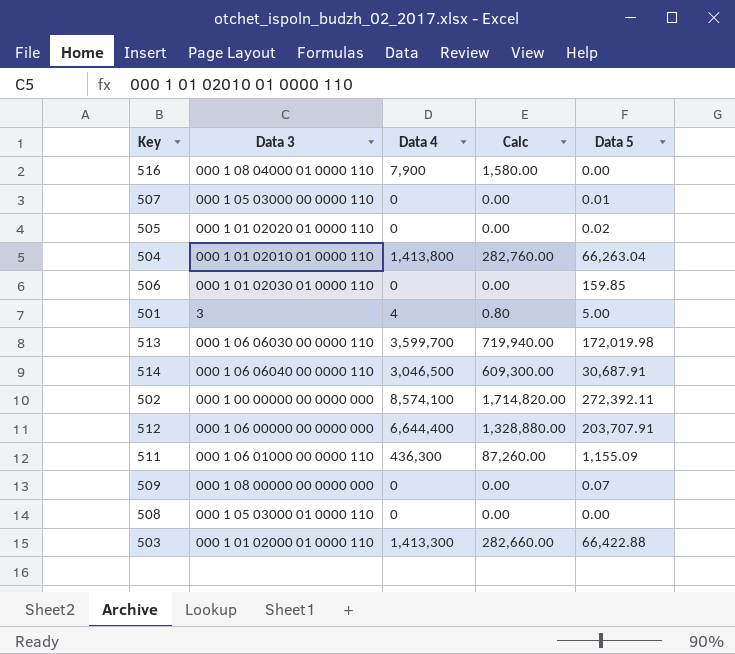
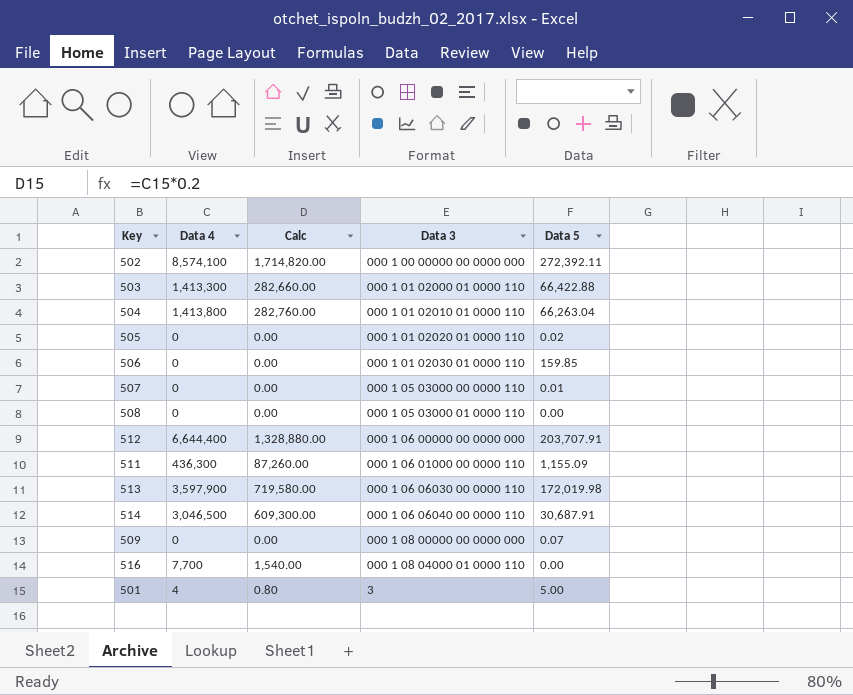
row order: none -> Data 3 ascending
column Data 3 | position: 2 -> 4
513 | Data 4: 3,599,700 -> 3,597,900
513 | Calc: 719,940.00 -> 719,580.00
516 | Data 4: 7,900 -> 7,700
516 | Calc: 1,580.00 -> 1,540.00

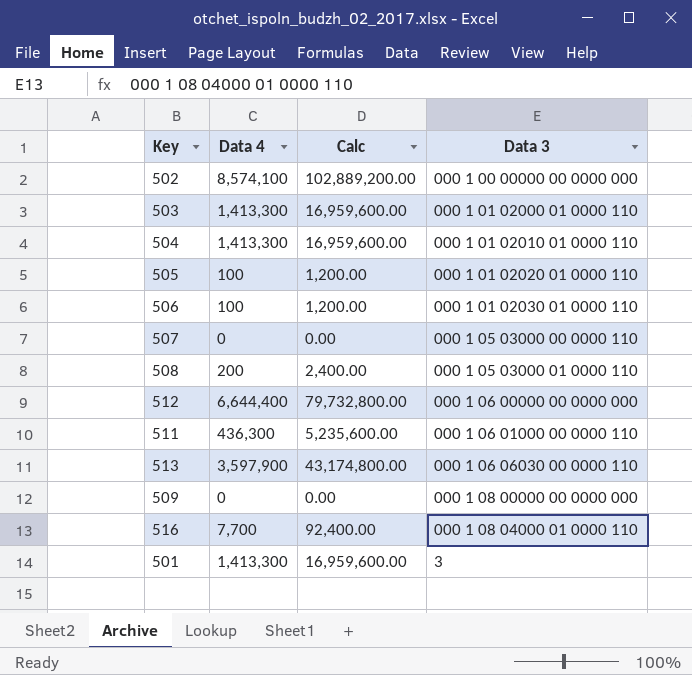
column Data 5 | position: 5 -> none
column Calc | formula: [Data 4] * 0.2 -> [Data 4] * 12
row 514: 3,046,500 | 609,300.00 | 000 1 06 06040 00 0000 110 | 30,687.91 -> none
504 | Data 4: 1,413,800 -> 1,413,300
505 | Data 4: 0 -> 100
506 | Data 4: 0 -> 100
508 | Data 4: 0 -> 200
501 | Data 4: 4 -> 1,413,300

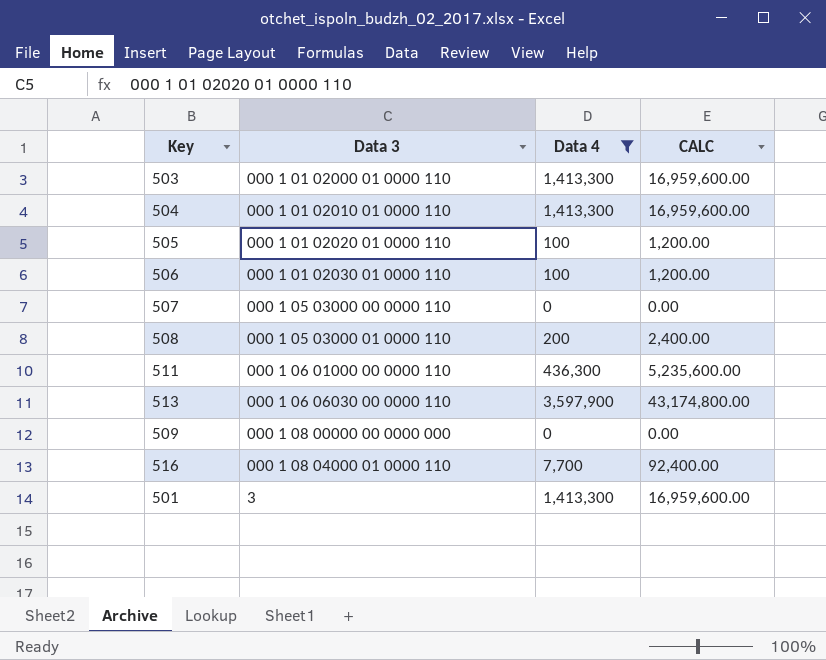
filter: none -> Data 4 <= 3,597,900
column Data 3 | position: 4 -> 2
column name: Calc -> CALC

